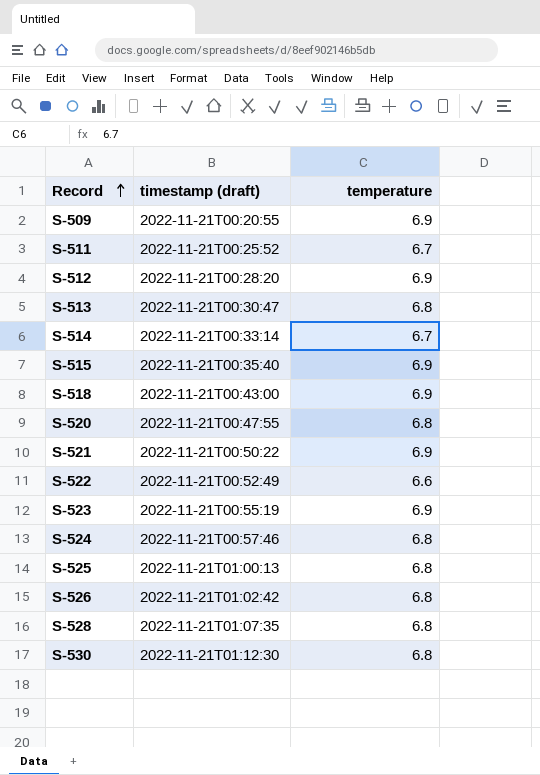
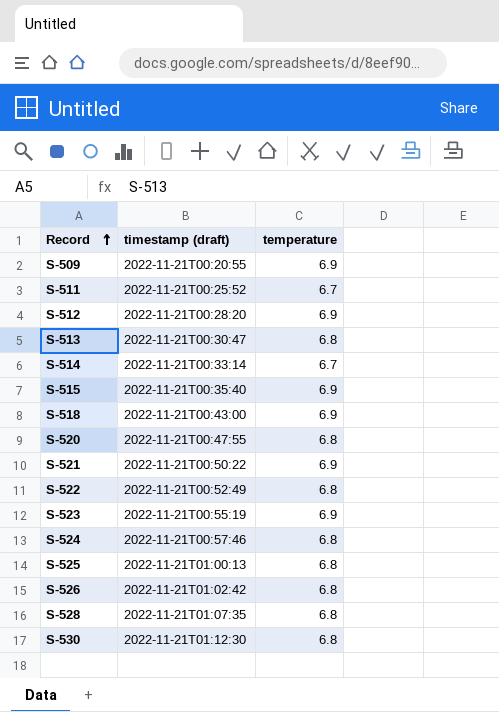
S-522 | temperature: 6.6 -> 6.8

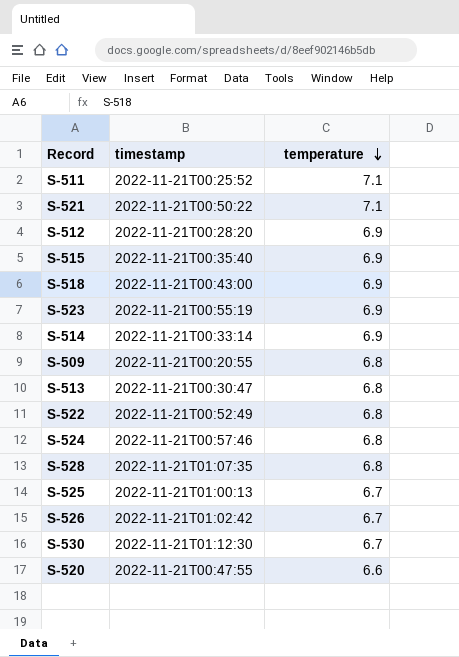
row order: Record ascending -> temperature descending
column name: timestamp (draft) -> timestamp
S-511 | temperature: 6.7 -> 7.1
S-521 | temperature: 6.9 -> 7.1
S-514 | temperature: 6.7 -> 6.9
S-509 | temperature: 6.9 -> 6.8
S-525 | temperature: 6.8 -> 6.7
S-526 | temperature: 6.8 -> 6.7
S-530 | temperature: 6.8 -> 6.7
S-520 | temperature: 6.8 -> 6.6

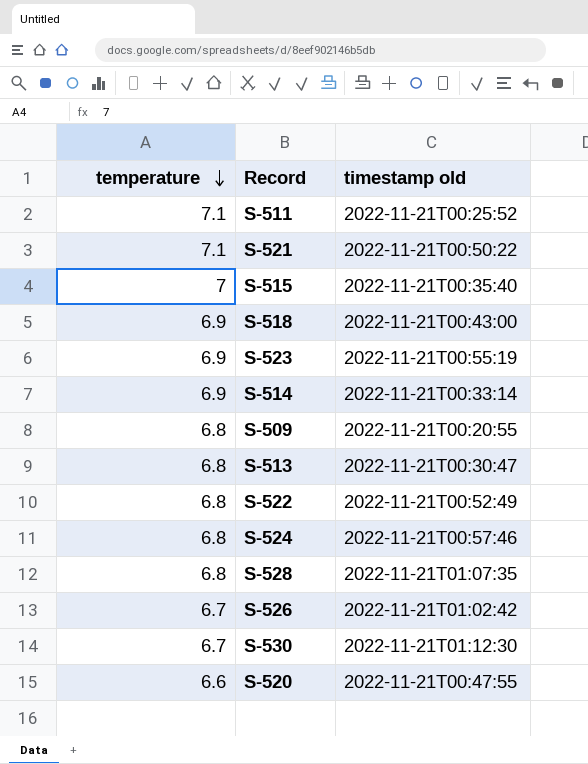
column temperature | position: 3 -> 1
column name: timestamp -> timestamp old
row S-512: 2022-11-21T00:28:20 | 6.9 -> none
row S-525: 2022-11-21T01:00:13 | 6.7 -> none
S-515 | temperature: 6.9 -> 7

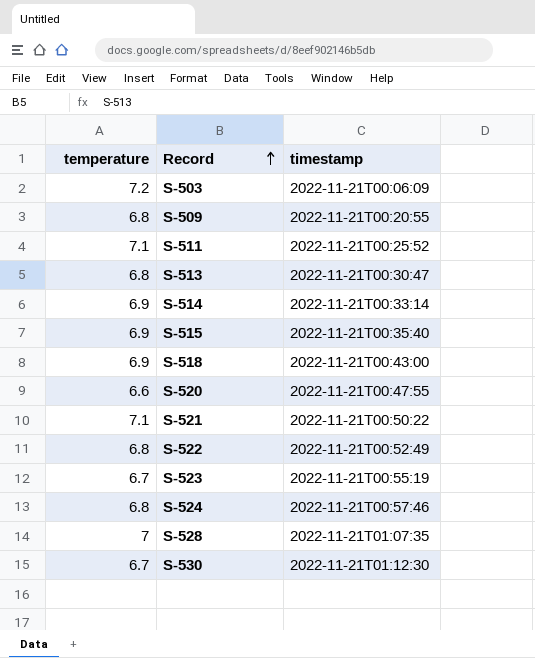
row order: temperature descending -> Record ascending
column name: timestamp old -> timestamp
row S-526: 6.7 | 2022-11-21T01:02:42 -> none
row S-503: none -> 7.2 | 2022-11-21T00:06:09
S-515 | temperature: 7 -> 6.9
S-523 | temperature: 6.9 -> 6.7
S-528 | temperature: 6.8 -> 7

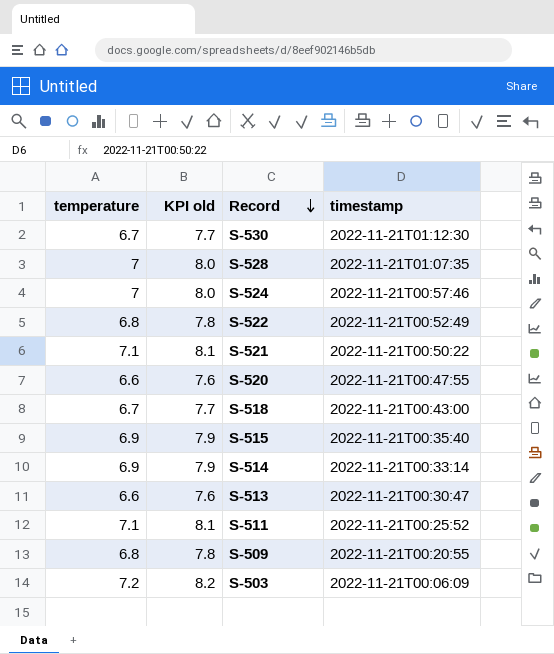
row order: Record ascending -> Record descending
column KPI old | formula: none -> [temperature] + 1
row S-523: 6.7 | 2022-11-21T00:55:19 -> none
S-524 | temperature: 6.8 -> 7
S-518 | temperature: 6.9 -> 6.7
S-513 | temperature: 6.8 -> 6.6

